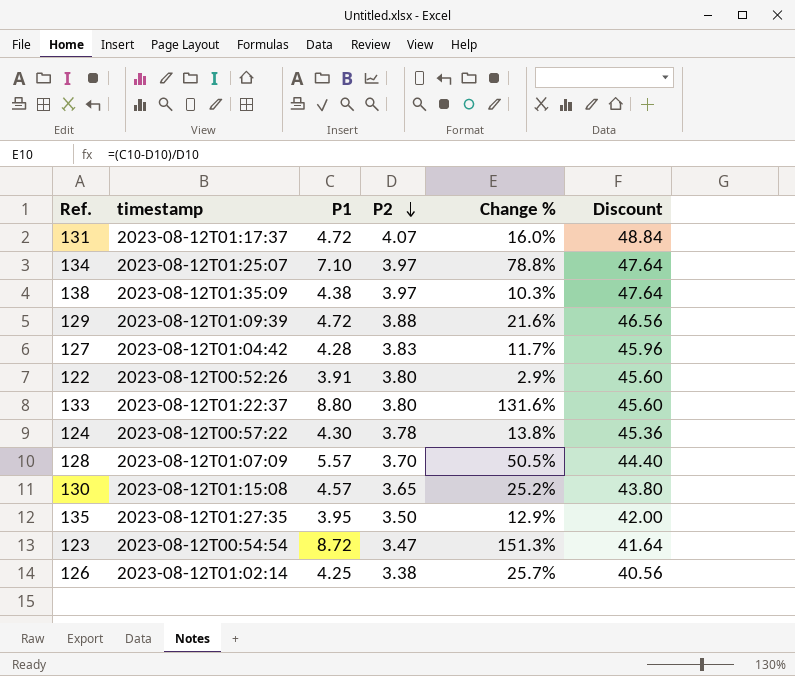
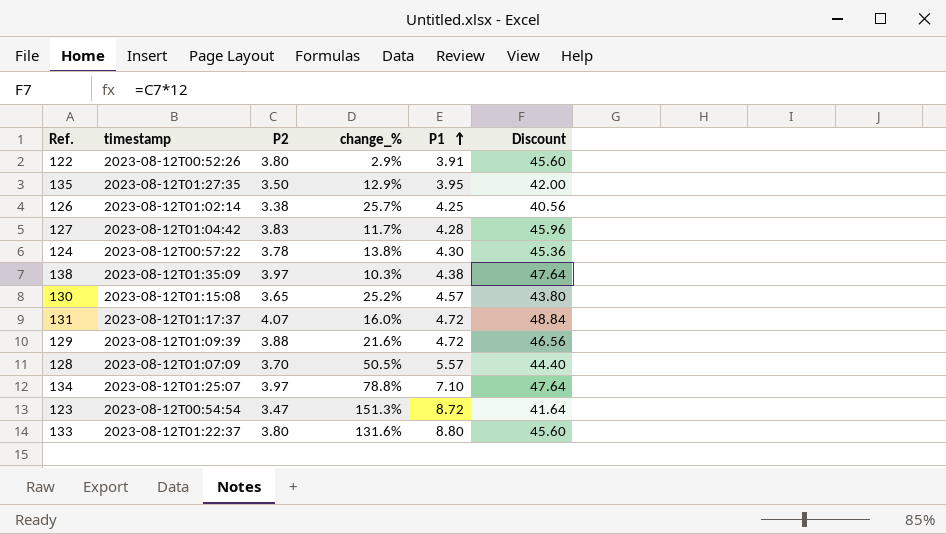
row order: P2 descending -> P1 ascending
column name: Change % -> change_%
column P1 | position: 3 -> 5

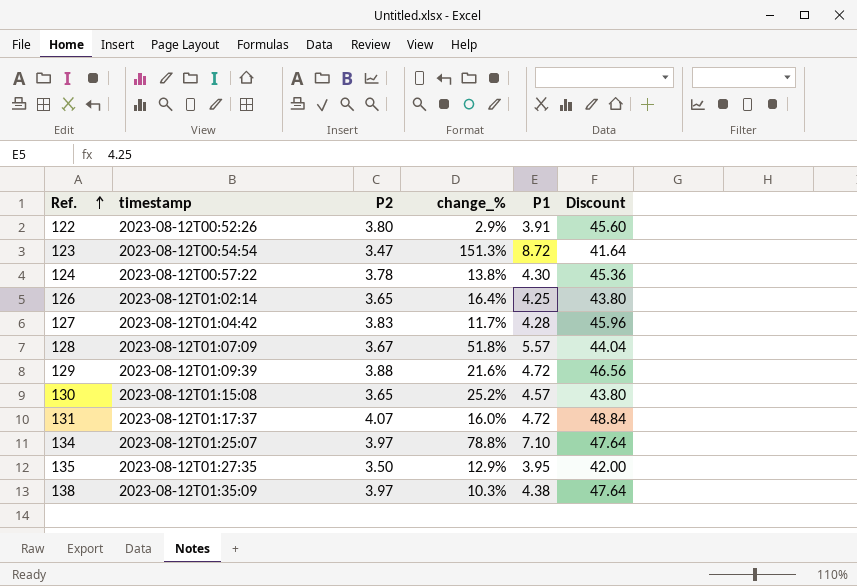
row order: P1 ascending -> Ref. ascending
row 133: 2023-08-12T01:22:37 | 3.80 | 131.6% | 8.80 | 45.60 -> none
126 | P2: 3.38 -> 3.65
126 | change_%: 25.7% -> 16.4%
126 | Discount: 40.56 -> 43.80
128 | P2: 3.70 -> 3.67
128 | change_%: 50.5% -> 51.8%
128 | Discount: 44.40 -> 44.04

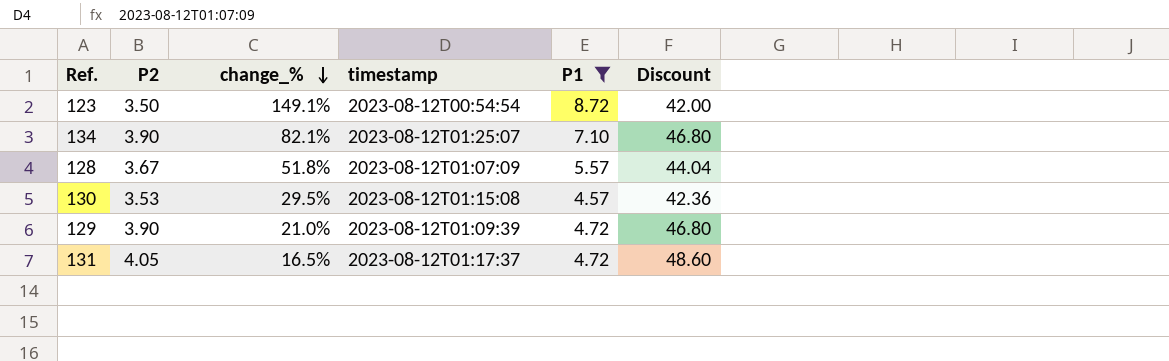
filter: none -> P1 >= 4.57
row order: Ref. ascending -> change_% descending
column timestamp | position: 2 -> 4
123 | P2: 3.47 -> 3.50
123 | change_%: 151.3% -> 149.1%
123 | Discount: 41.64 -> 42.00
134 | P2: 3.97 -> 3.90
134 | change_%: 78.8% -> 82.1%
134 | Discount: 47.64 -> 46.80
130 | P2: 3.65 -> 3.53
130 | change_%: 25.2% -> 29.5%
130 | Discount: 43.80 -> 42.36
129 | P2: 3.88 -> 3.90
129 | change_%: 21.6% -> 21.0%
129 | Discount: 46.56 -> 46.80
131 | P2: 4.07 -> 4.05
131 | change_%: 16.0% -> 16.5%
131 | Discount: 48.84 -> 48.60

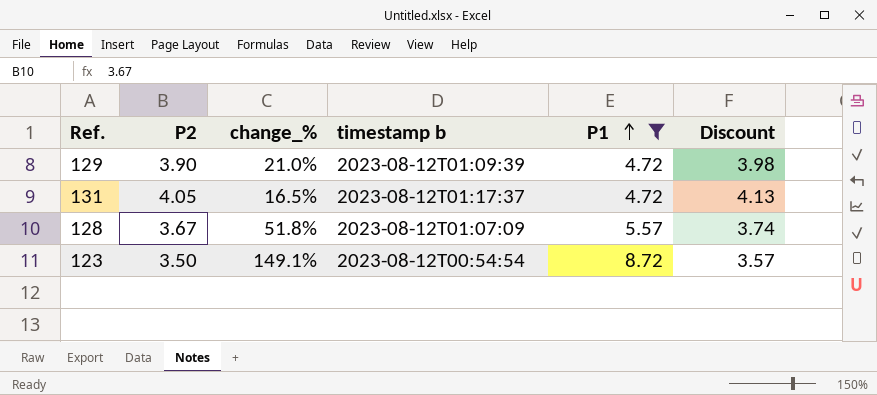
row order: change_% descending -> P1 ascending
column name: timestamp -> timestamp b
column Discount | formula: [P2] * 12 -> [P2] * 1.02
row 134: 3.90 | 82.1% | 2023-08-12T01:25:07 | 7.10 | 46.80 -> none
row 130: 3.53 | 29.5% | 2023-08-12T01:15:08 | 4.57 | 42.36 -> none

